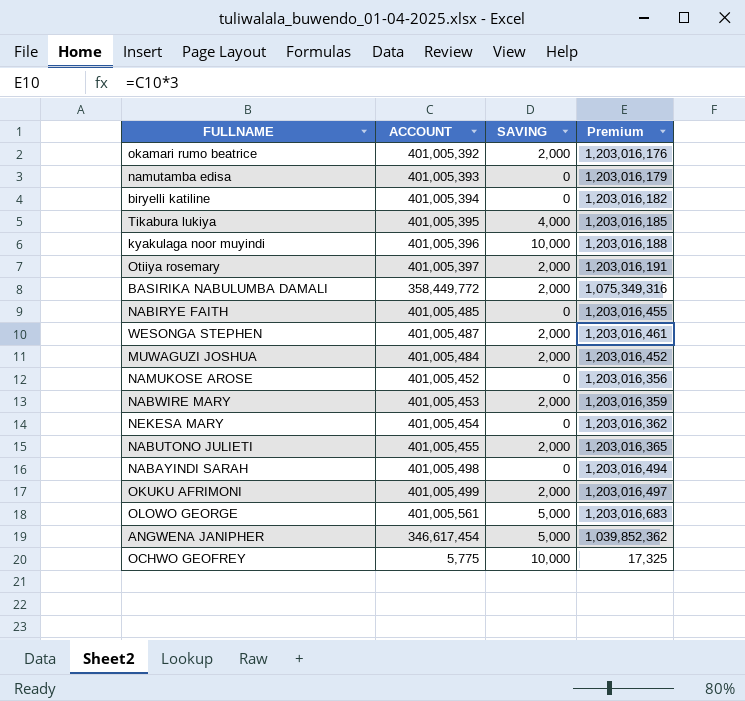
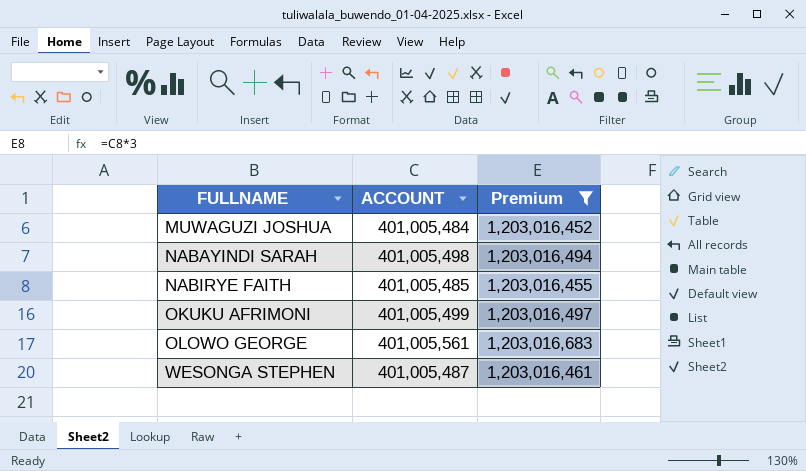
filter: none -> Premium >= 1,203,016,452
row order: none -> FULLNAME ascending
column SAVING | position: 3 -> none

